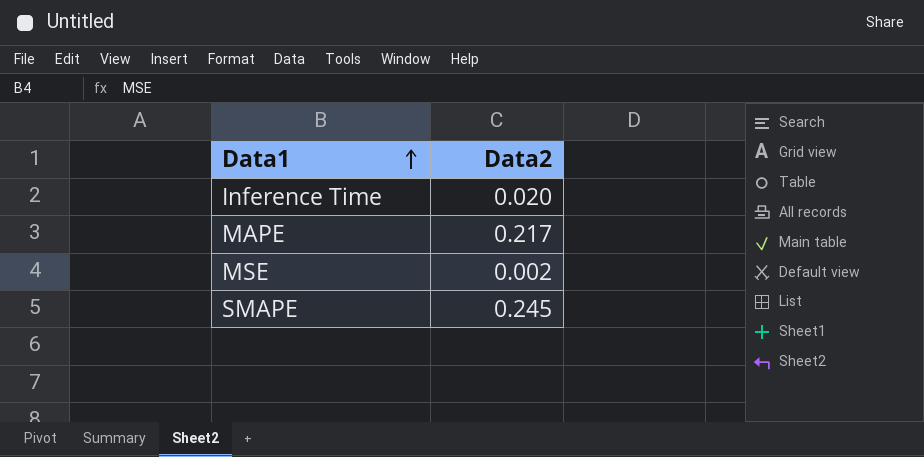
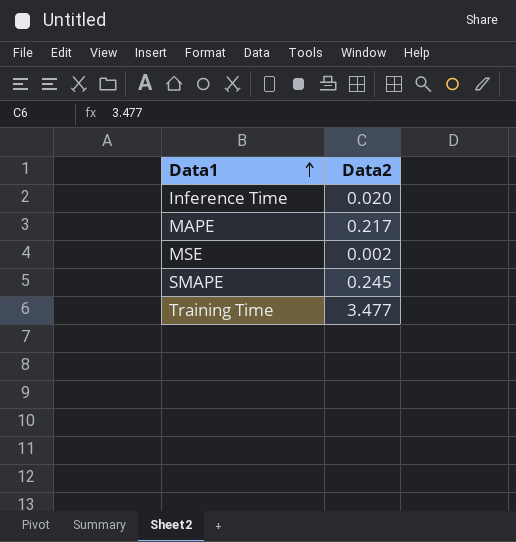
row Training Time: none -> 3.477

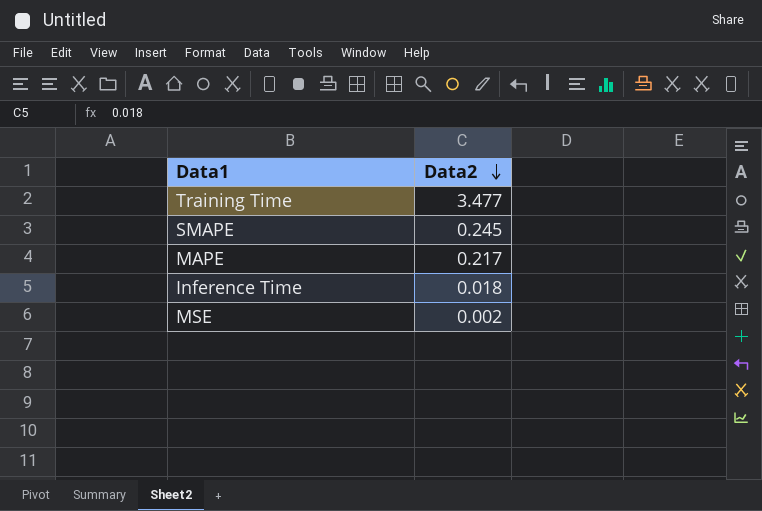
row order: Data1 ascending -> Data2 descending
Inference Time | Data2: 0.020 -> 0.018

